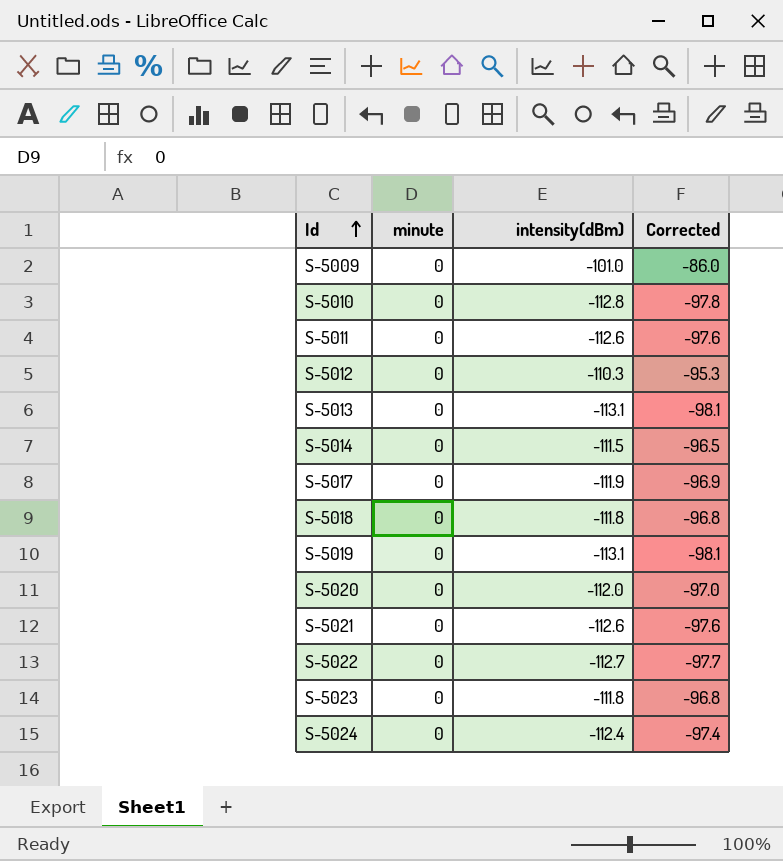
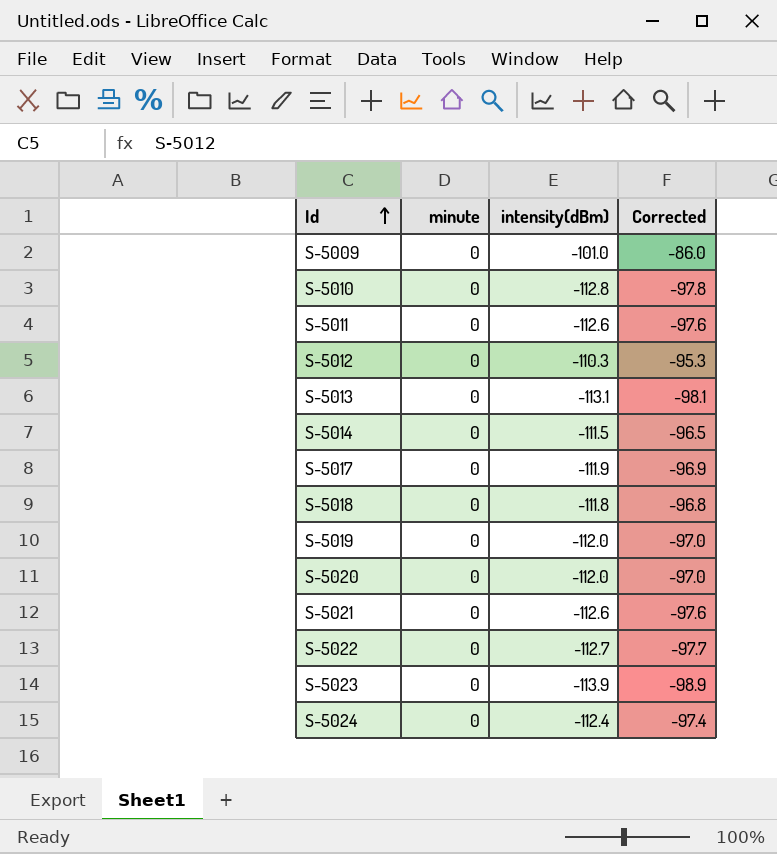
S-5019 | intensity(dBm): -113.1 -> -112.0
S-5019 | Corrected: -98.1 -> -97.0
S-5023 | intensity(dBm): -111.8 -> -113.9
S-5023 | Corrected: -96.8 -> -98.9

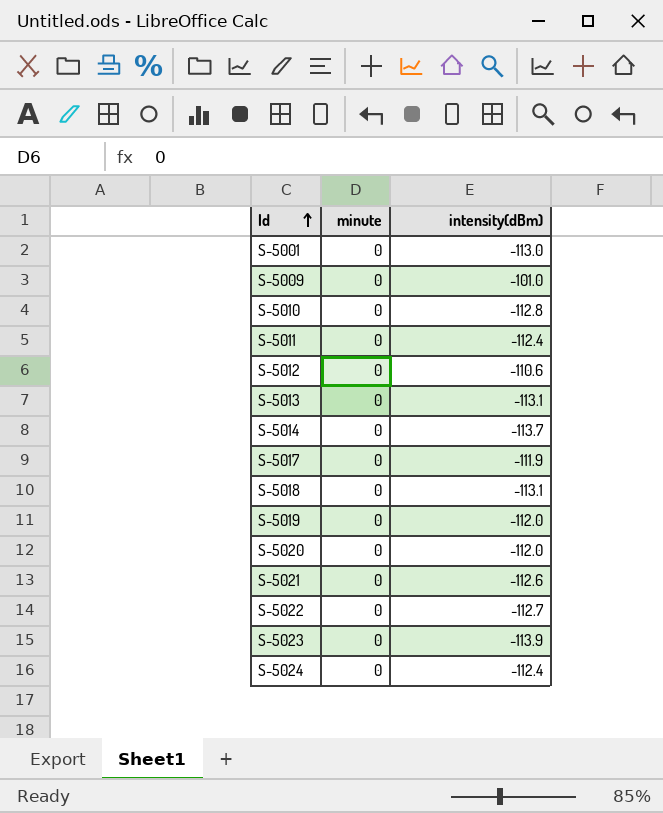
column Corrected | formula: [intensity(dBm)] + 15 -> none
row S-5001: none -> 0 | -113.0
S-5011 | intensity(dBm): -112.6 -> -112.4
S-5012 | intensity(dBm): -110.3 -> -110.6
S-5014 | intensity(dBm): -111.5 -> -113.7
S-5018 | intensity(dBm): -111.8 -> -113.1

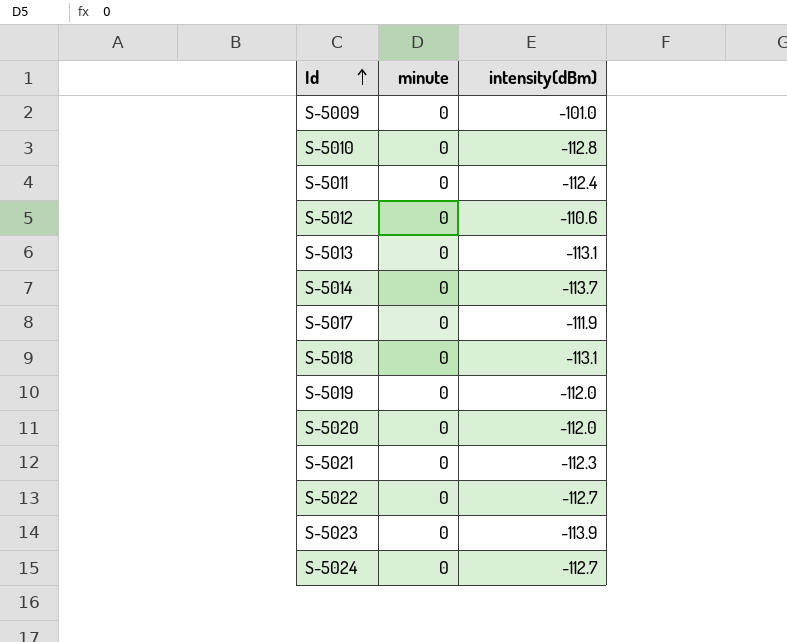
row S-5001: 0 | -113.0 -> none
S-5021 | intensity(dBm): -112.6 -> -112.3
S-5024 | intensity(dBm): -112.4 -> -112.7

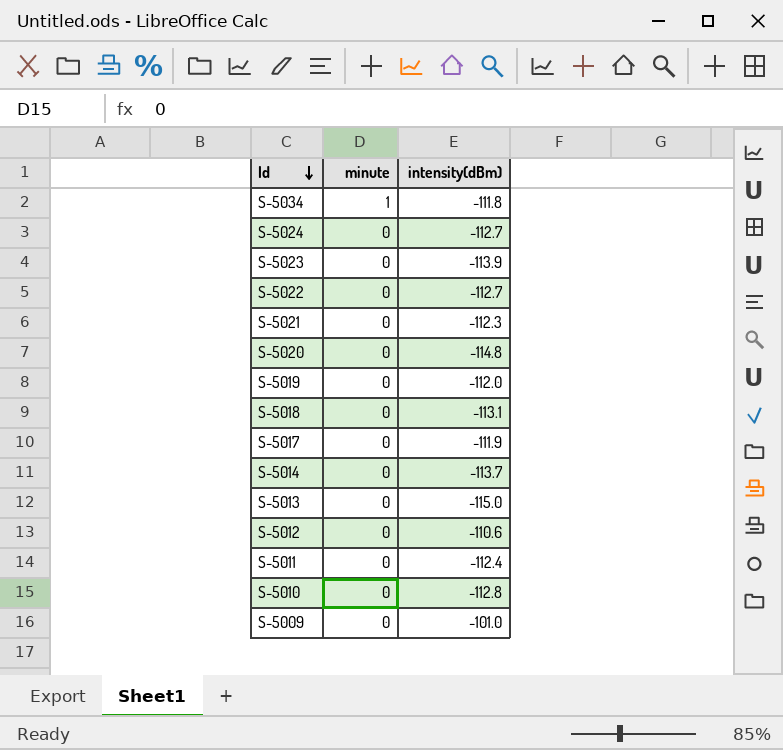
row order: Id ascending -> Id descending
row S-5034: none -> 1 | -111.8
S-5020 | intensity(dBm): -112.0 -> -114.8
S-5013 | intensity(dBm): -113.1 -> -115.0

